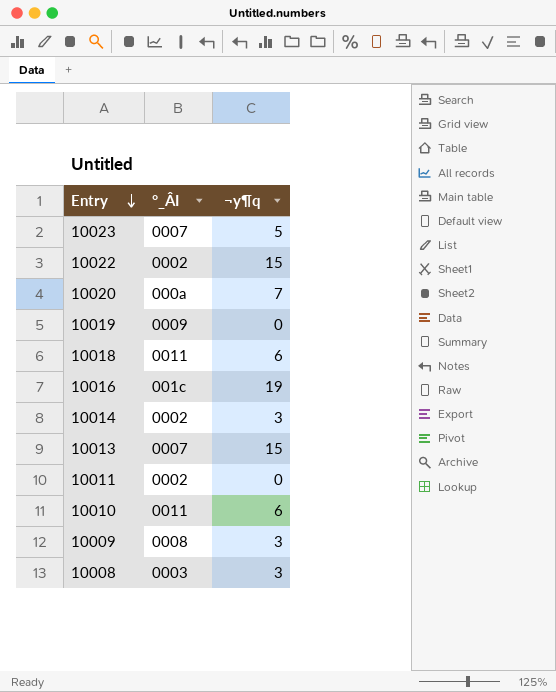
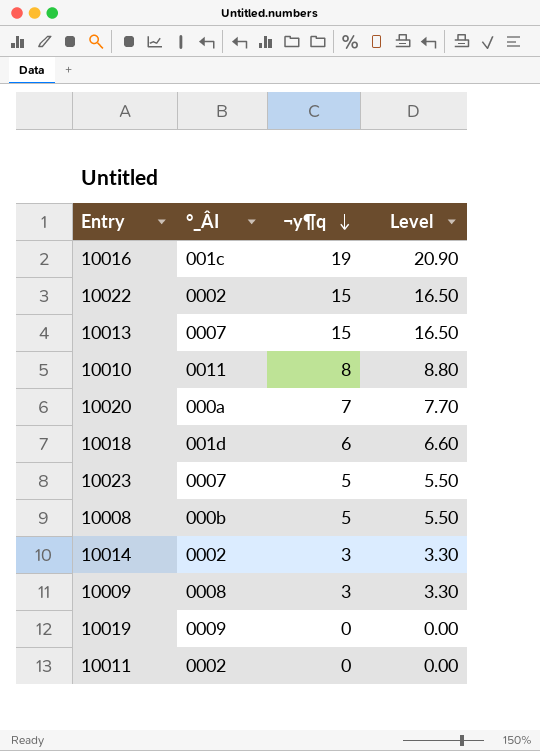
row order: Entry descending -> ¬y¶q descending
column Level | formula: none -> [¬y¶q] * 1.1
10010 | ¬y¶q: 6 -> 8
10018 | °_ÂI: 0011 -> 001d
10008 | °_ÂI: 0003 -> 000b
10008 | ¬y¶q: 3 -> 5

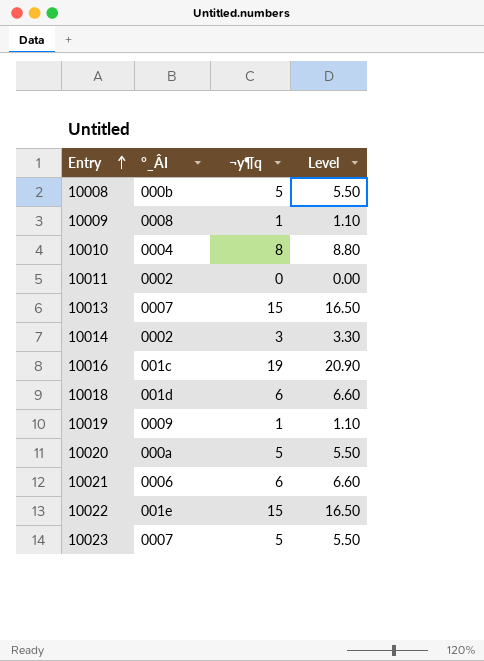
row order: ¬y¶q descending -> Entry ascending
10009 | ¬y¶q: 3 -> 1
10009 | Level: 3.30 -> 1.10
10010 | °_ÂI: 0011 -> 0004
10019 | ¬y¶q: 0 -> 1
10019 | Level: 0.00 -> 1.10
10020 | ¬y¶q: 7 -> 5
10020 | Level: 7.70 -> 5.50
row 10021: none -> 0006 | 6 | 6.60
10022 | °_ÂI: 0002 -> 001e

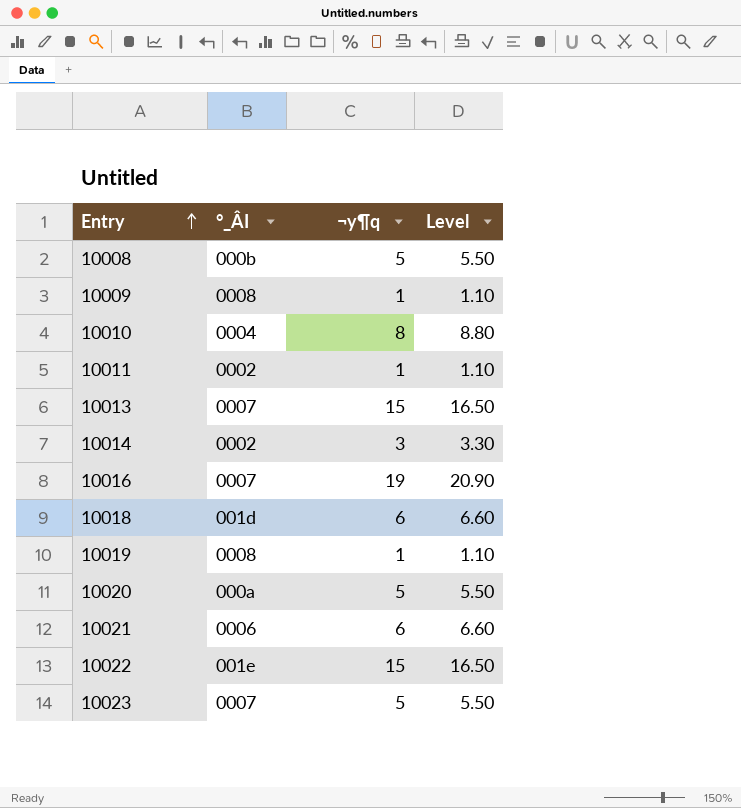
10011 | ¬y¶q: 0 -> 1
10011 | Level: 0.00 -> 1.10
10016 | °_ÂI: 001c -> 0007
10019 | °_ÂI: 0009 -> 0008

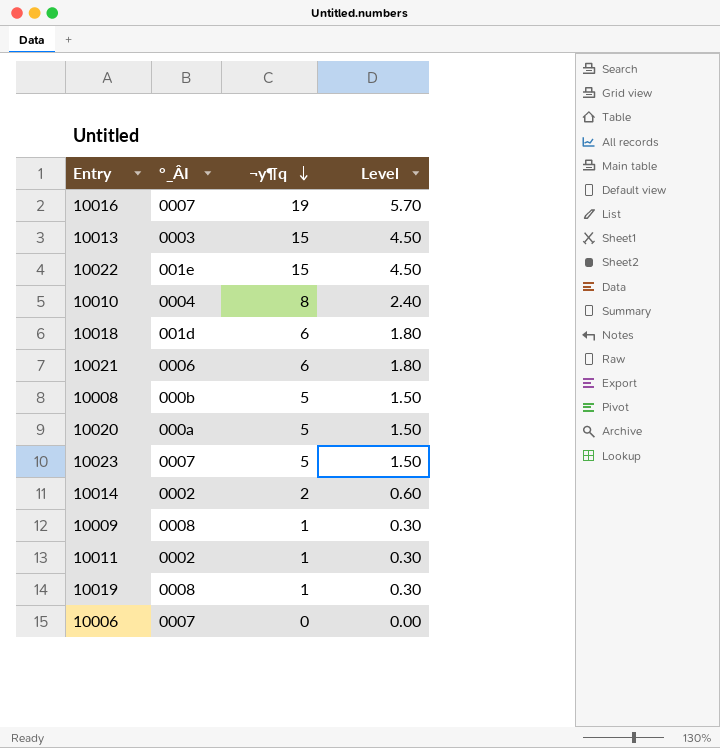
row order: Entry ascending -> ¬y¶q descending
column Level | formula: [¬y¶q] * 1.1 -> [¬y¶q] * 0.3
10013 | °_ÂI: 0007 -> 0003
10014 | ¬y¶q: 3 -> 2
row 10006: none -> 0007 | 0 | 0.00

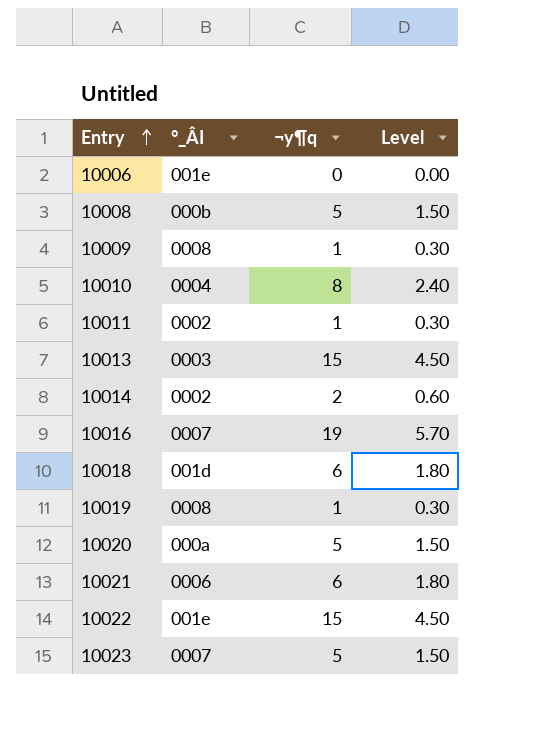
row order: ¬y¶q descending -> Entry ascending
10006 | °_ÂI: 0007 -> 001e

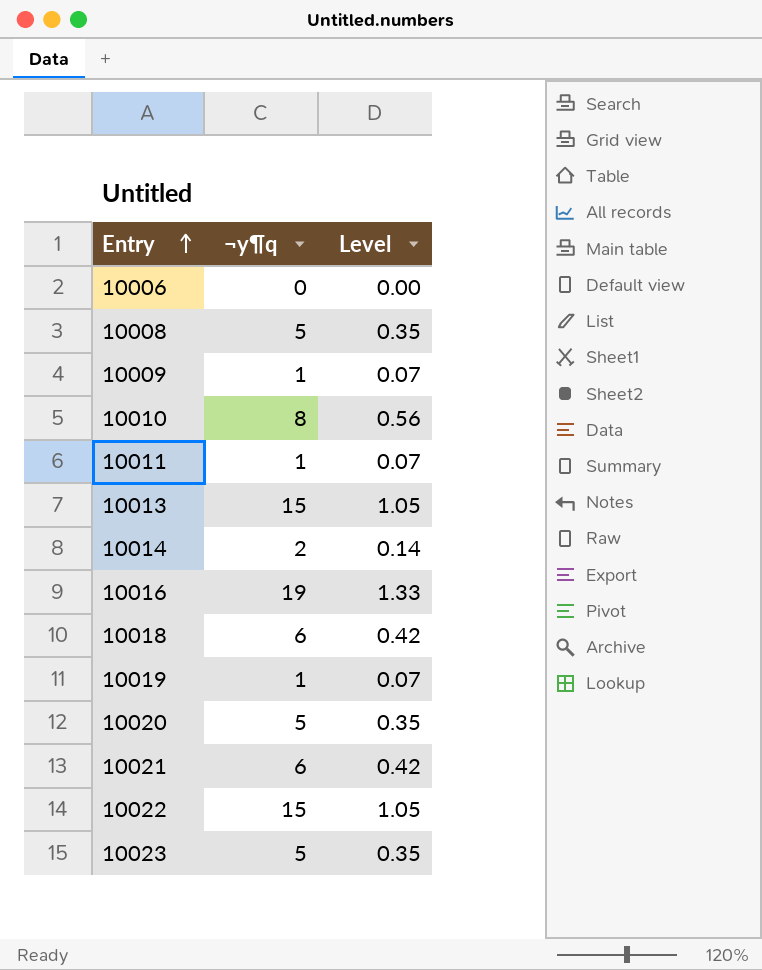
column °_ÂI | position: 2 -> none
column Level | formula: [¬y¶q] * 0.3 -> [¬y¶q] * 0.07

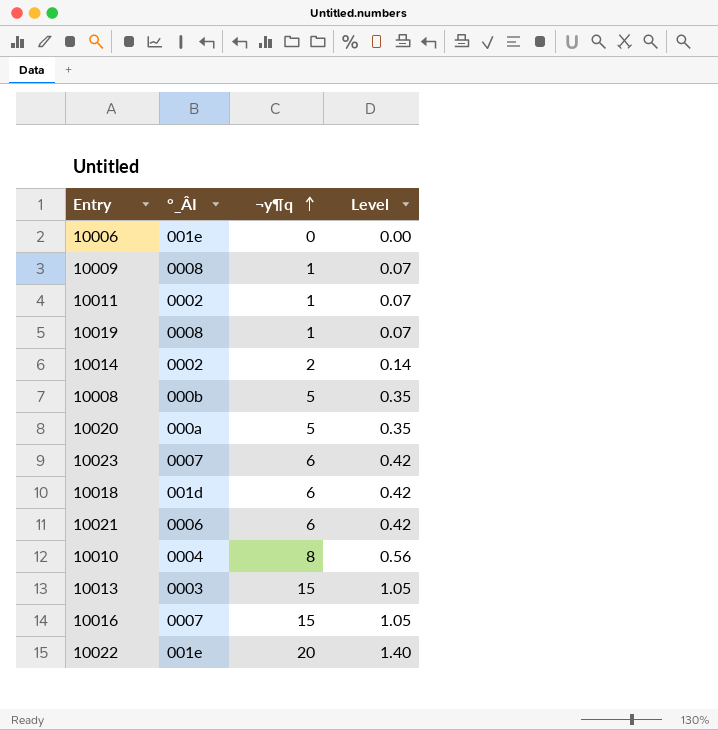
row order: Entry ascending -> ¬y¶q ascending
column °_ÂI | position: none -> 2
10023 | ¬y¶q: 5 -> 6
10023 | Level: 0.35 -> 0.42
10016 | ¬y¶q: 19 -> 15
10016 | Level: 1.33 -> 1.05
10022 | ¬y¶q: 15 -> 20
10022 | Level: 1.05 -> 1.40

